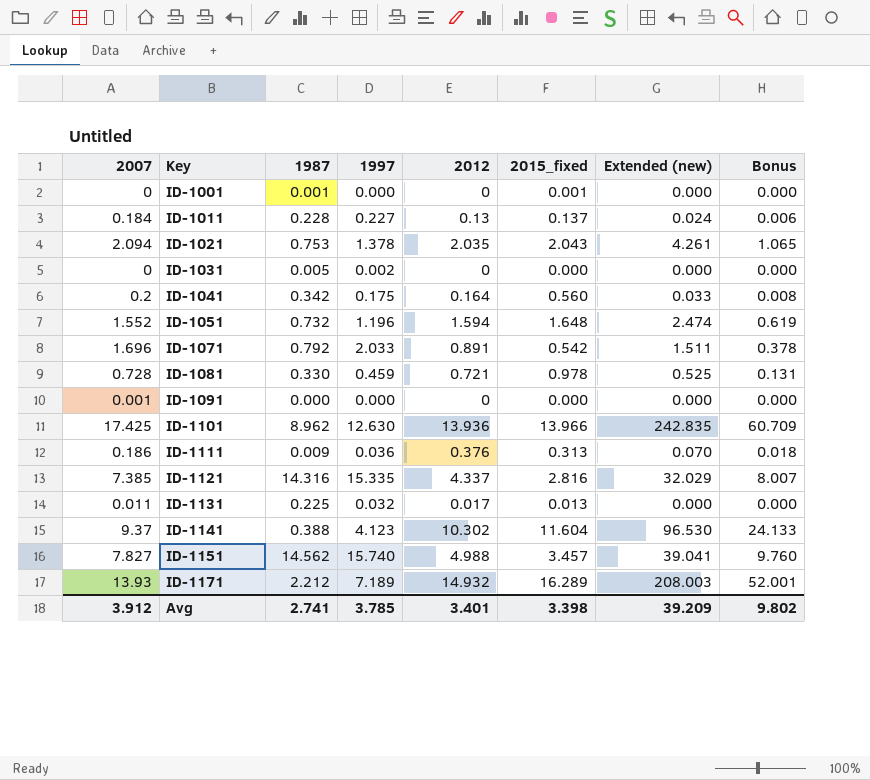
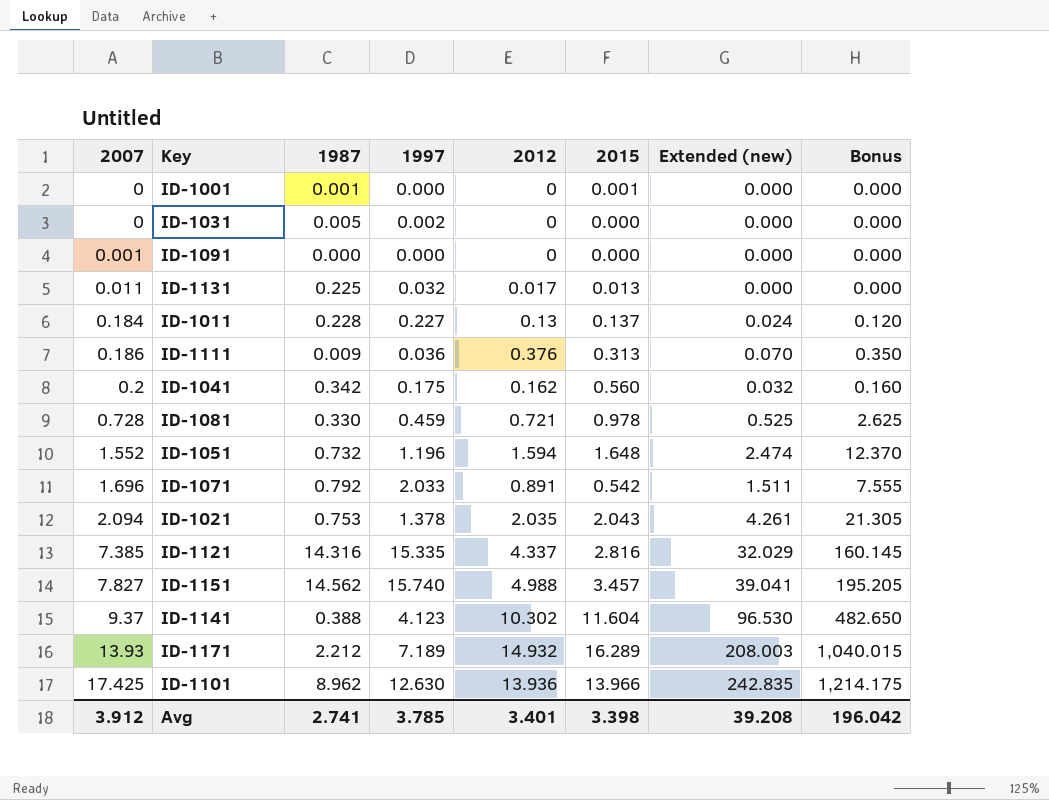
row order: Key ascending -> 2007 ascending
column name: 2015_fixed -> 2015
column Bonus | formula: [Extended (new)] * 0.25 -> [Extended (new)] * 5
ID-1041 | 2012: 0.164 -> 0.162
ID-1041 | Extended (new): 0.033 -> 0.032
Avg | Extended (new): 39.209 -> 39.208
Avg | Bonus: 9.802 -> 196.042

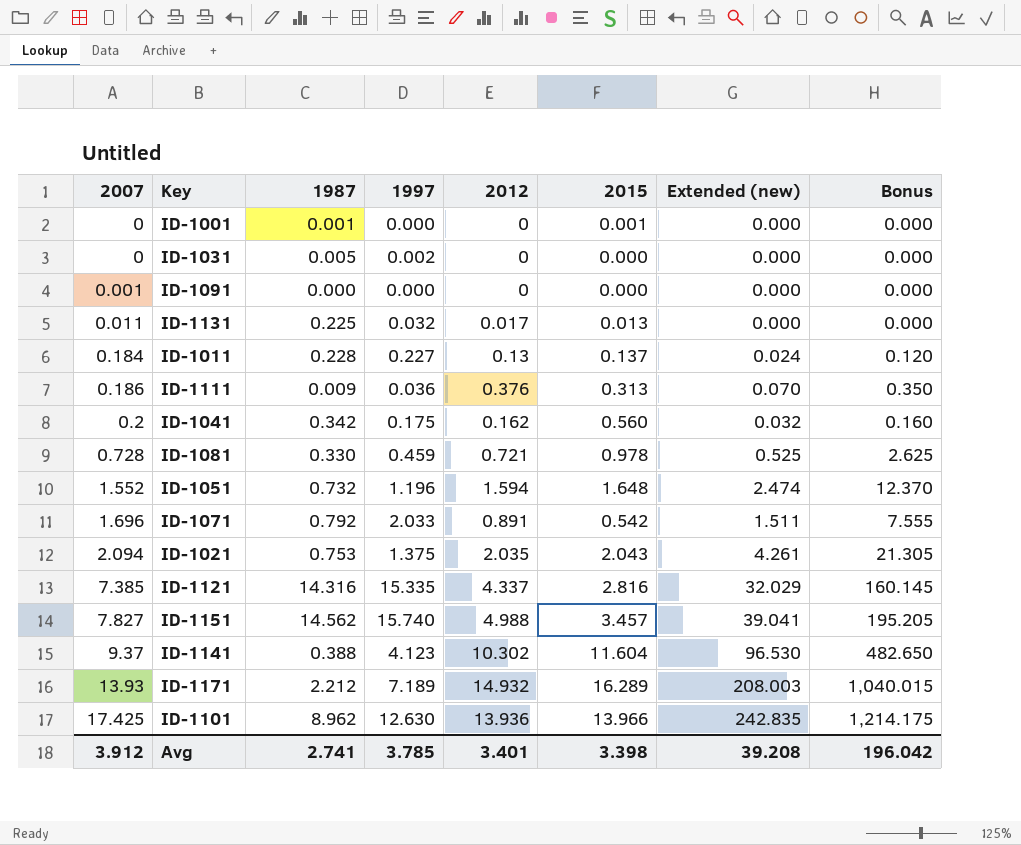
ID-1021 | 1997: 1.378 -> 1.375

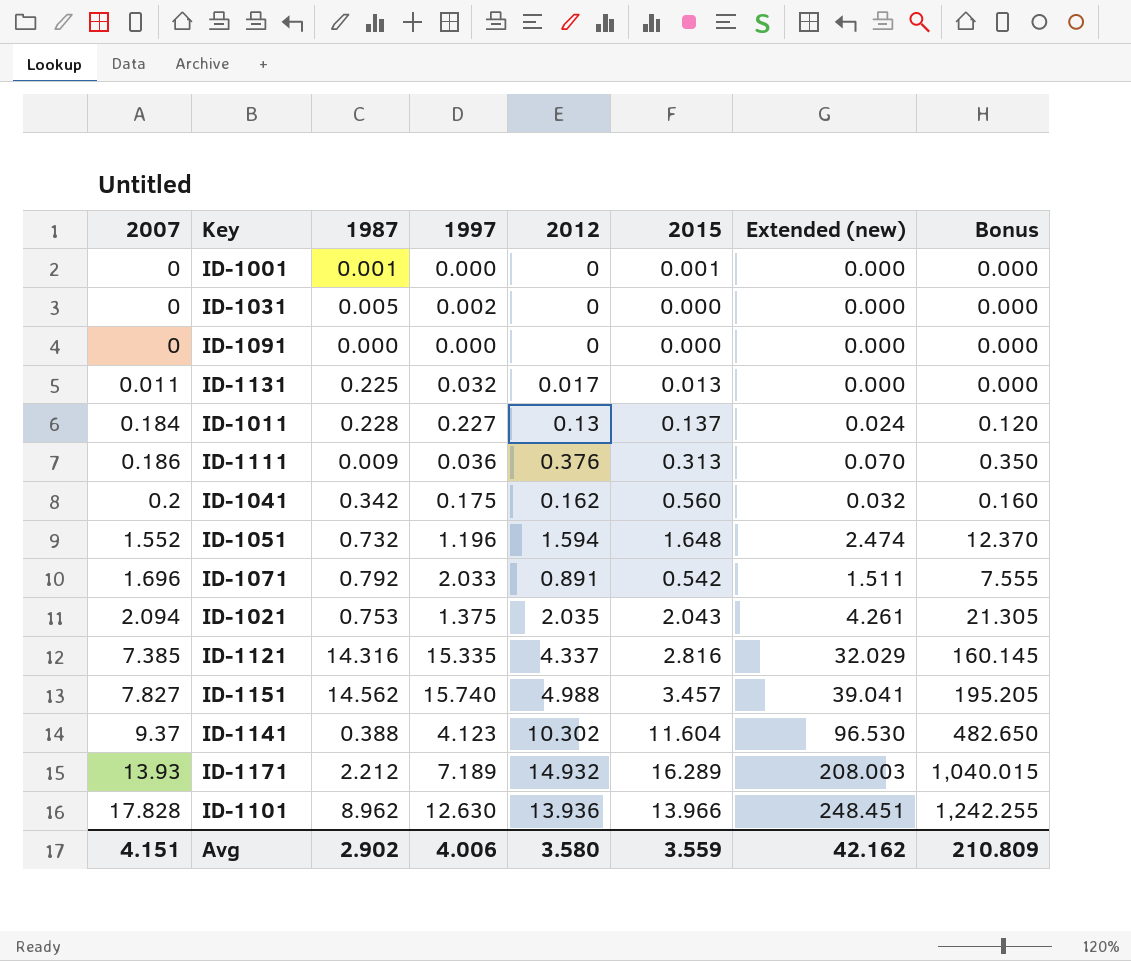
row ID-1081: 0.728 | 0.330 | 0.459 | 0.721 | 0.978 | 0.525 | 2.625 -> none
ID-1091 | 2007: 0.001 -> 0
ID-1101 | 2007: 17.425 -> 17.828
ID-1101 | Extended (new): 242.835 -> 248.451
ID-1101 | Bonus: 1,214.175 -> 1,242.255
Avg | 2007: 3.912 -> 4.151
Avg | 1987: 2.741 -> 2.902
Avg | 1997: 3.785 -> 4.006
Avg | 2012: 3.401 -> 3.580
Avg | 2015: 3.398 -> 3.559
Avg | Extended (new): 39.208 -> 42.162
Avg | Bonus: 196.042 -> 210.809

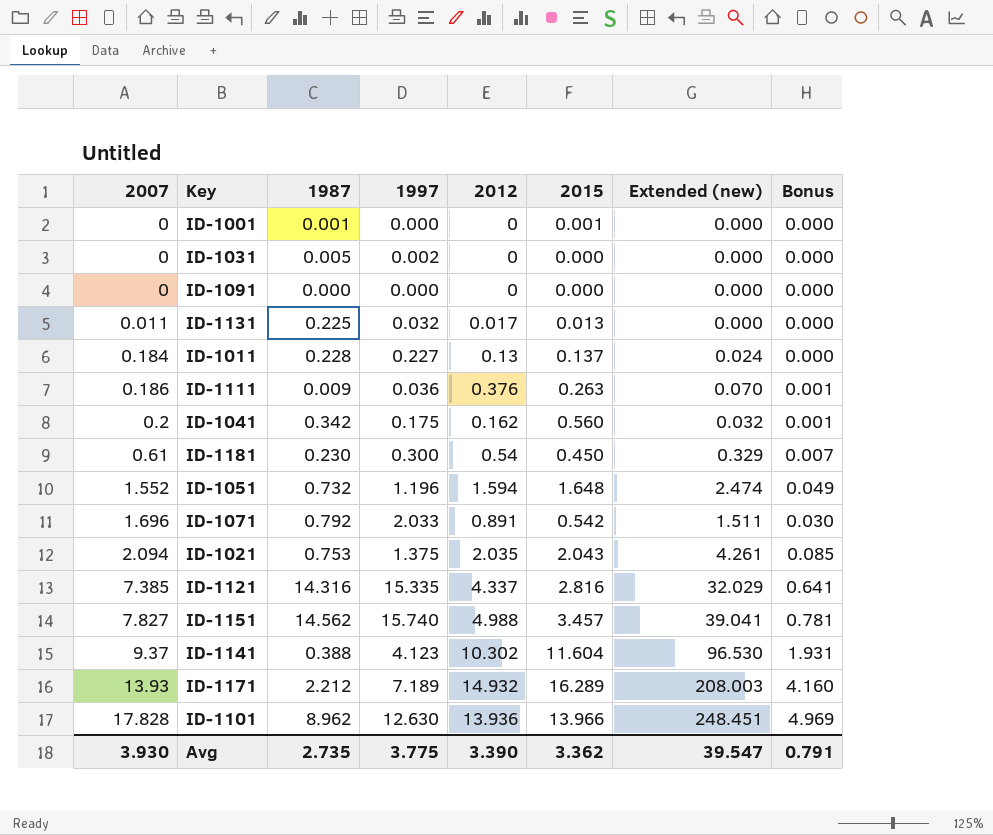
column Bonus | formula: [Extended (new)] * 5 -> [Extended (new)] * 0.02
ID-1111 | 2015: 0.313 -> 0.263
row ID-1181: none -> 0.61 | 0.230 | 0.300 | 0.54 | 0.450 | 0.329 | 0.007
Avg | 2007: 4.151 -> 3.930
Avg | 1987: 2.902 -> 2.735
Avg | 1997: 4.006 -> 3.775
Avg | 2012: 3.580 -> 3.390
Avg | 2015: 3.559 -> 3.362
Avg | Extended (new): 42.162 -> 39.547
Avg | Bonus: 210.809 -> 0.791

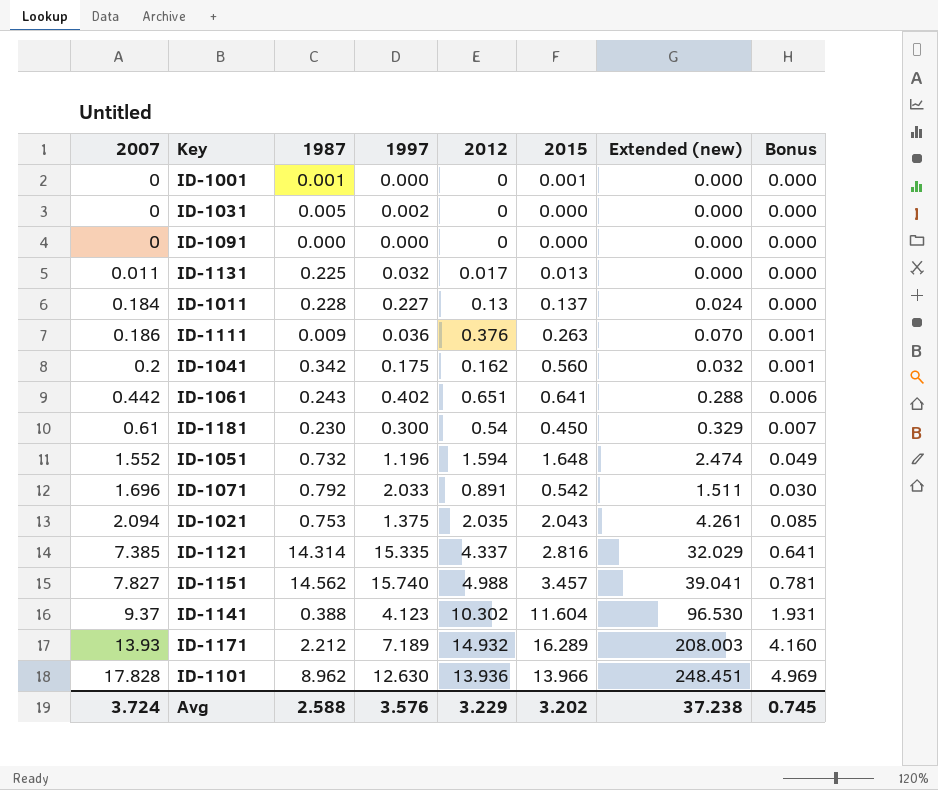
row ID-1061: none -> 0.442 | 0.243 | 0.402 | 0.651 | 0.641 | 0.288 | 0.006
ID-1121 | 1987: 14.316 -> 14.314
Avg | 2007: 3.930 -> 3.724
Avg | 1987: 2.735 -> 2.588
Avg | 1997: 3.775 -> 3.576
Avg | 2012: 3.390 -> 3.229
Avg | 2015: 3.362 -> 3.202
Avg | Extended (new): 39.547 -> 37.238
Avg | Bonus: 0.791 -> 0.745

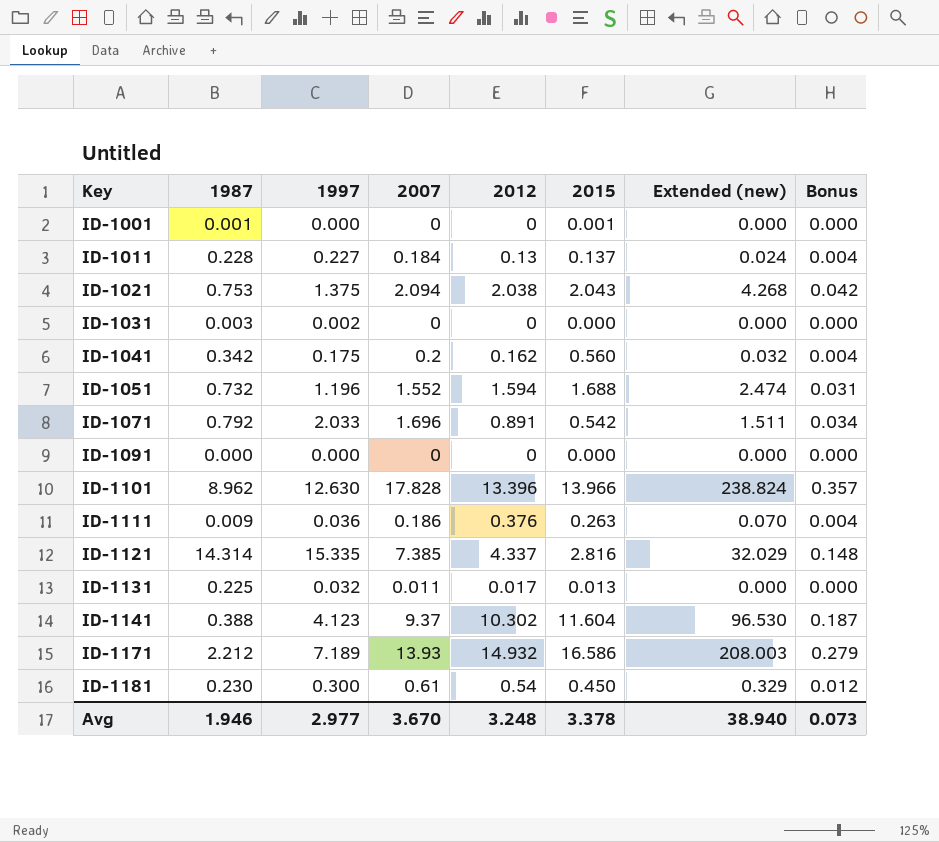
row order: 2007 ascending -> Key ascending
column 2007 | position: 1 -> 4
column Bonus | formula: [Extended (new)] * 0.02 -> [2007] * 0.02
row ID-1061: 0.442 | 0.243 | 0.402 | 0.651 | 0.641 | 0.288 | 0.006 -> none
row ID-1151: 7.827 | 14.562 | 15.740 | 4.988 | 3.457 | 39.041 | 0.781 -> none
ID-1021 | 2012: 2.035 -> 2.038
ID-1021 | Extended (new): 4.261 -> 4.268
ID-1031 | 1987: 0.005 -> 0.003
ID-1051 | 2015: 1.648 -> 1.688
ID-1101 | 2012: 13.936 -> 13.396
ID-1101 | Extended (new): 248.451 -> 238.824
ID-1171 | 2015: 16.289 -> 16.586
Avg | 1987: 2.588 -> 1.946
Avg | 1997: 3.576 -> 2.977
Avg | 2007: 3.724 -> 3.670
Avg | 2012: 3.229 -> 3.248
Avg | 2015: 3.202 -> 3.378
Avg | Extended (new): 37.238 -> 38.940
Avg | Bonus: 0.745 -> 0.073

